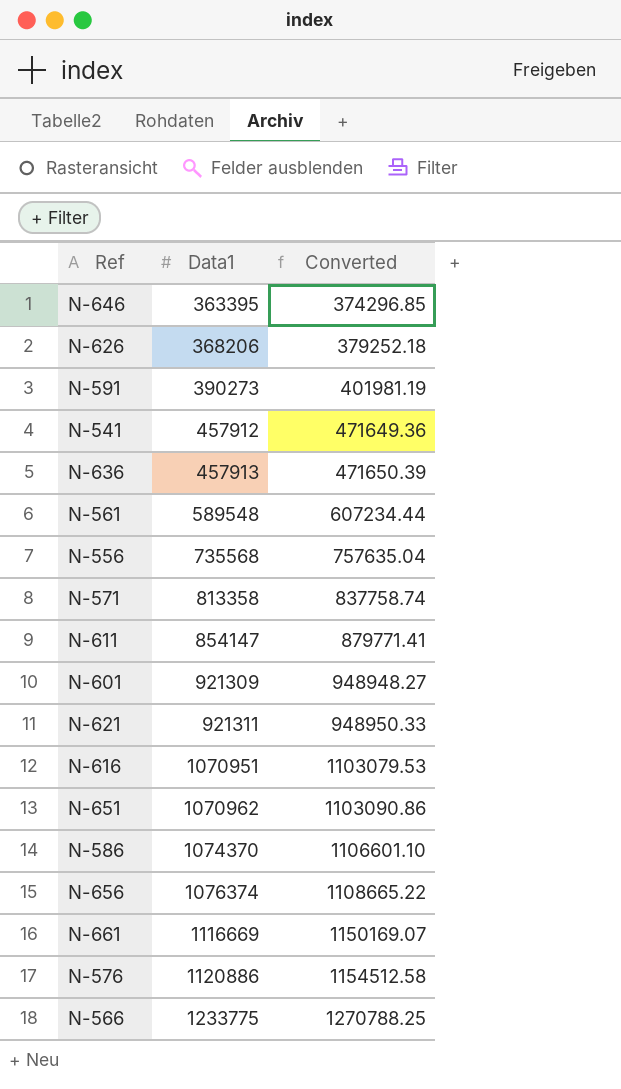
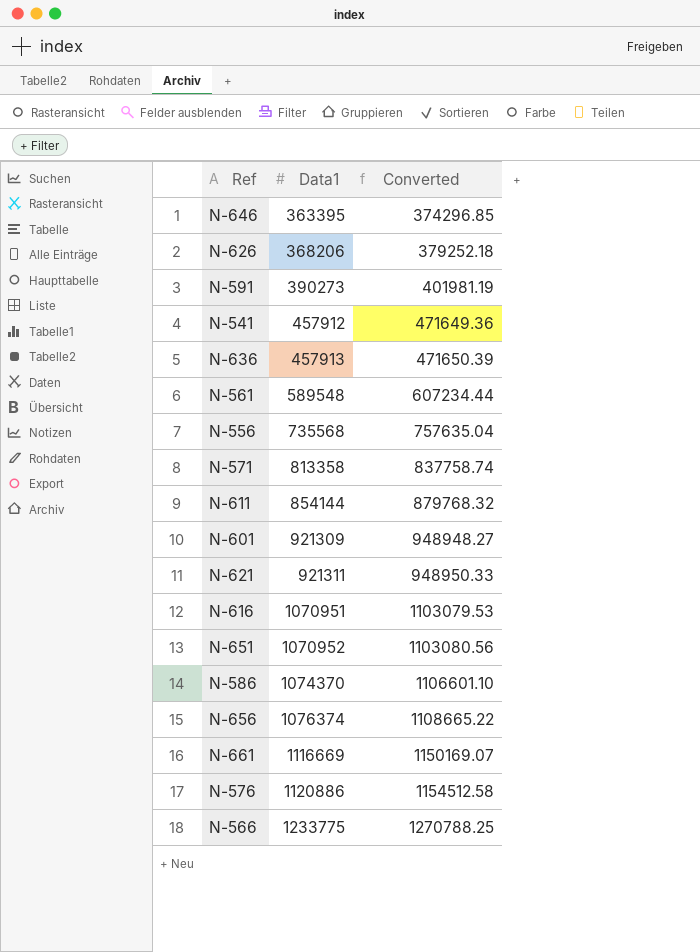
N-611 | Data1: 854147 -> 854144
N-611 | Converted: 879771.41 -> 879768.32
N-651 | Data1: 1070962 -> 1070952
N-651 | Converted: 1103090.86 -> 1103080.56

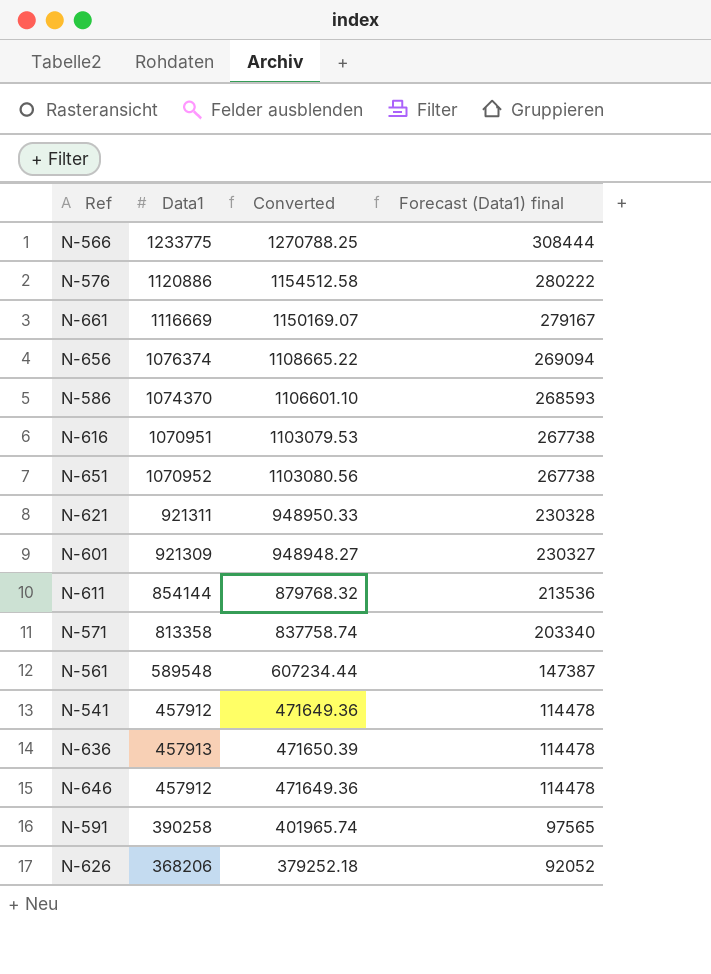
row order: Data1 ascending -> Forecast (Data1) final descending
column Forecast (Data1) final | formula: none -> [Data1] * 0.25
row N-556: 735568 | 757635.04 -> none
N-646 | Data1: 363395 -> 457912
N-646 | Converted: 374296.85 -> 471649.36
N-591 | Data1: 390273 -> 390258
N-591 | Converted: 401981.19 -> 401965.74

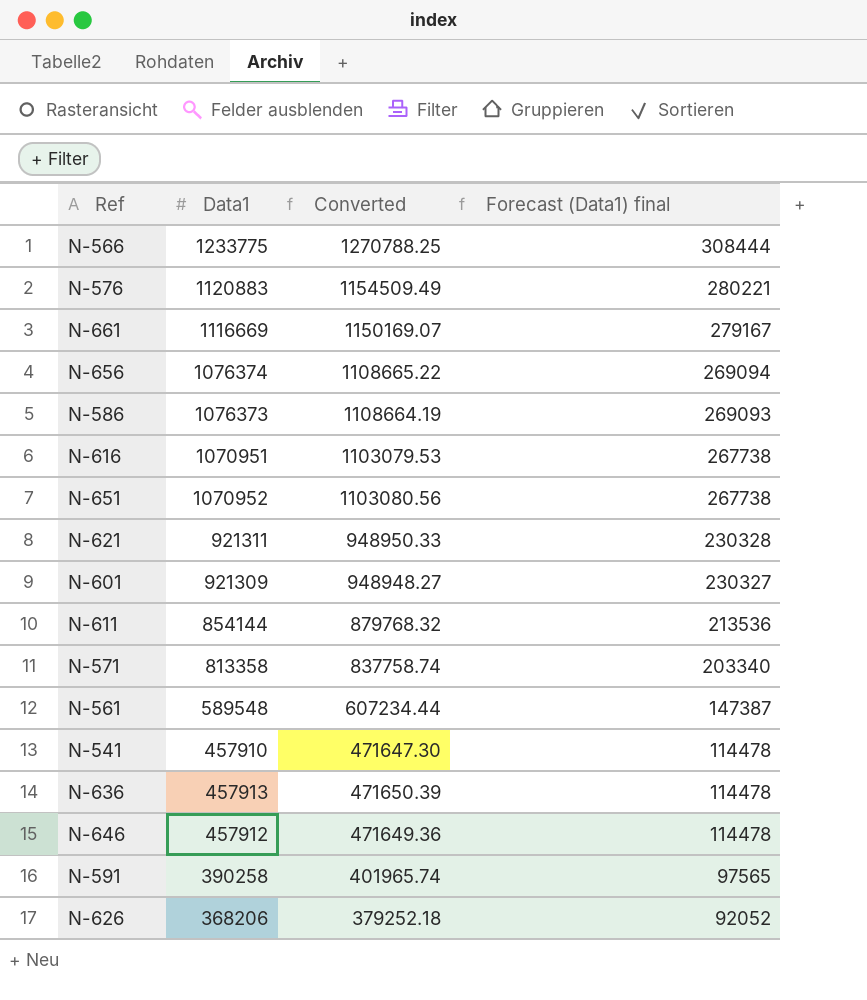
N-576 | Data1: 1120886 -> 1120883
N-576 | Converted: 1154512.58 -> 1154509.49
N-576 | Forecast (Data1) final: 280222 -> 280221
N-586 | Data1: 1074370 -> 1076373
N-586 | Converted: 1106601.10 -> 1108664.19
N-586 | Forecast (Data1) final: 268593 -> 269093
N-541 | Data1: 457912 -> 457910
N-541 | Converted: 471649.36 -> 471647.30

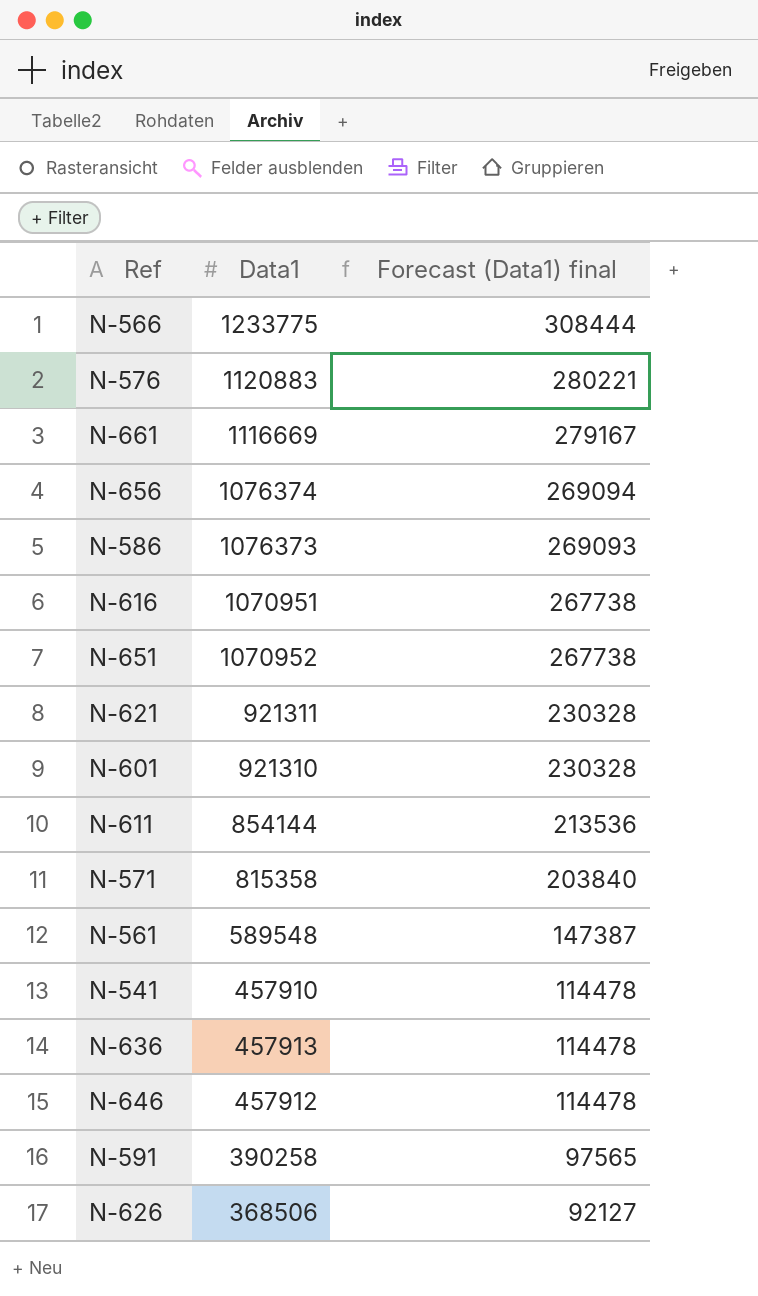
column Converted | formula: [Data1] * 1.03 -> none
N-601 | Data1: 921309 -> 921310
N-601 | Forecast (Data1) final: 230327 -> 230328
N-571 | Data1: 813358 -> 815358
N-571 | Forecast (Data1) final: 203340 -> 203840
N-626 | Data1: 368206 -> 368506
N-626 | Forecast (Data1) final: 92052 -> 92127

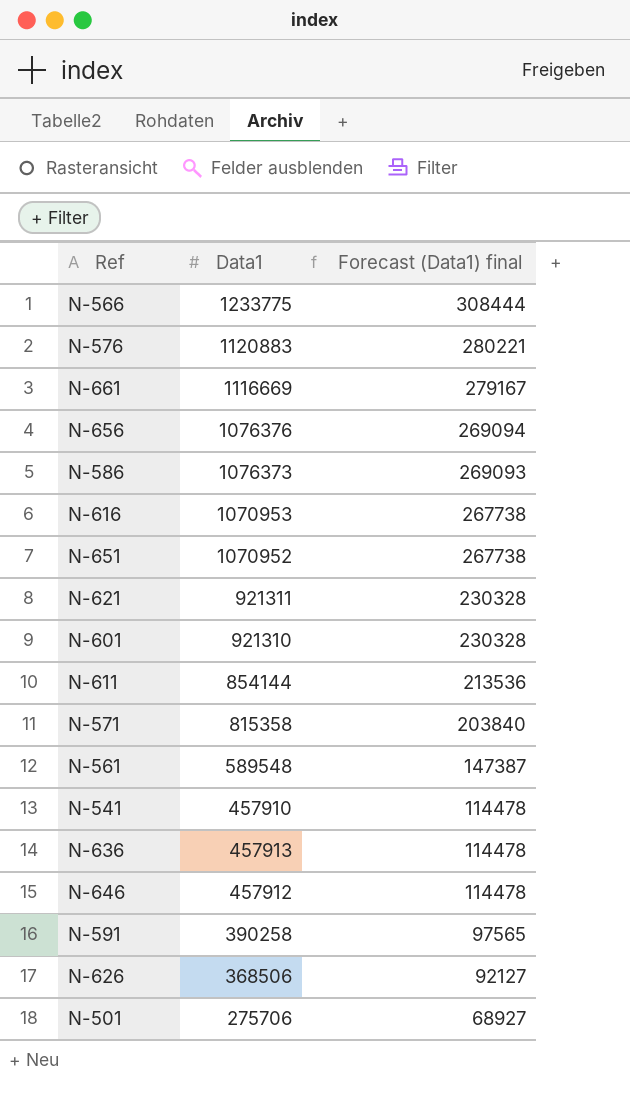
N-656 | Data1: 1076374 -> 1076376
N-616 | Data1: 1070951 -> 1070953
row N-501: none -> 275706 | 68927

